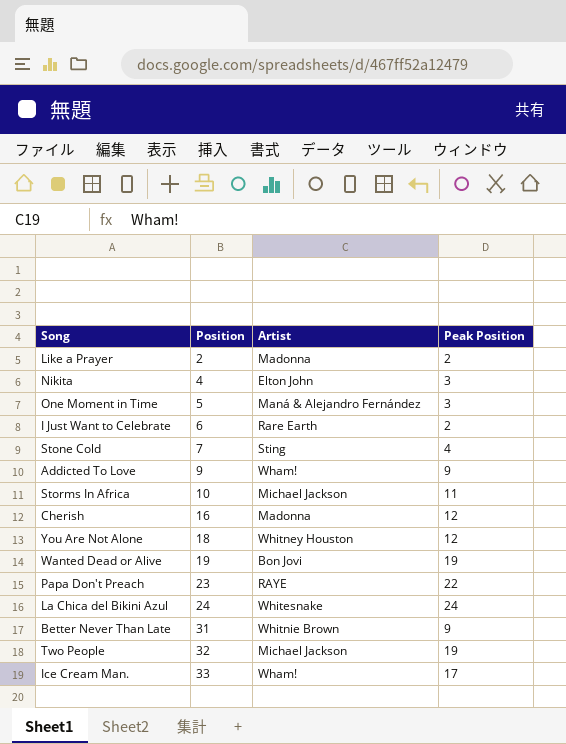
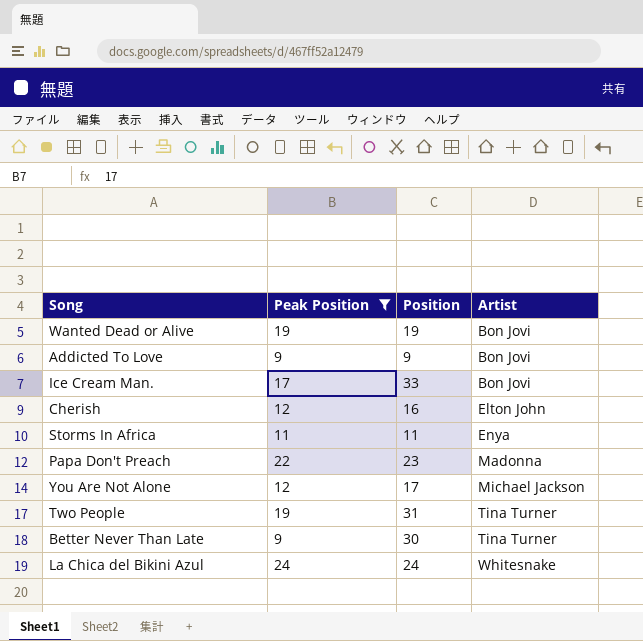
filter: none -> Peak Position >= 9
row order: Position ascending -> Artist ascending
column Peak Position | position: 4 -> 2
Addicted To Love | Artist: Wham! -> Bon Jovi
Ice Cream Man. | Artist: Wham! -> Bon Jovi
Cherish | Artist: Madonna -> Elton John
Storms In Africa | Position: 10 -> 11
Storms In Africa | Artist: Michael Jackson -> Enya
Papa Don't Preach | Artist: RAYE -> Madonna
You Are Not Alone | Position: 18 -> 17
You Are Not Alone | Artist: Whitney Houston -> Michael Jackson
Two People | Position: 32 -> 31
Two People | Artist: Michael Jackson -> Tina Turner
Better Never Than Late | Position: 31 -> 30
Better Never Than Late | Artist: Whitnie Brown -> Tina Turner

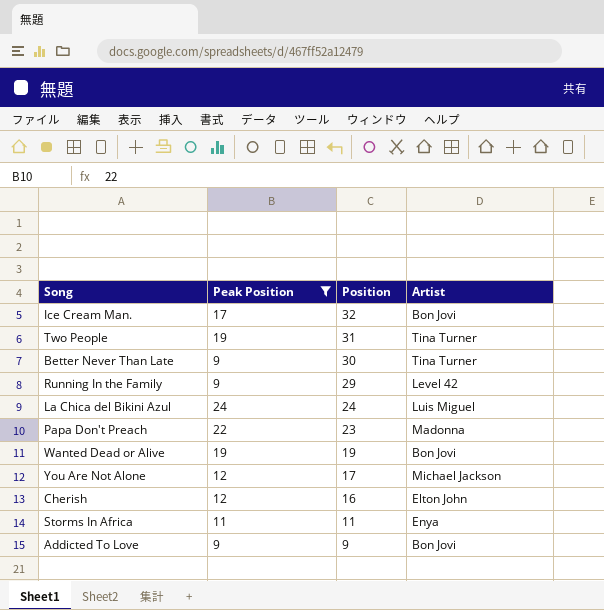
row order: Artist ascending -> Position descending
Ice Cream Man. | Position: 33 -> 32
row Running In the Family: none -> 9 | 29 | Level 42
La Chica del Bikini Azul | Artist: Whitesnake -> Luis Miguel

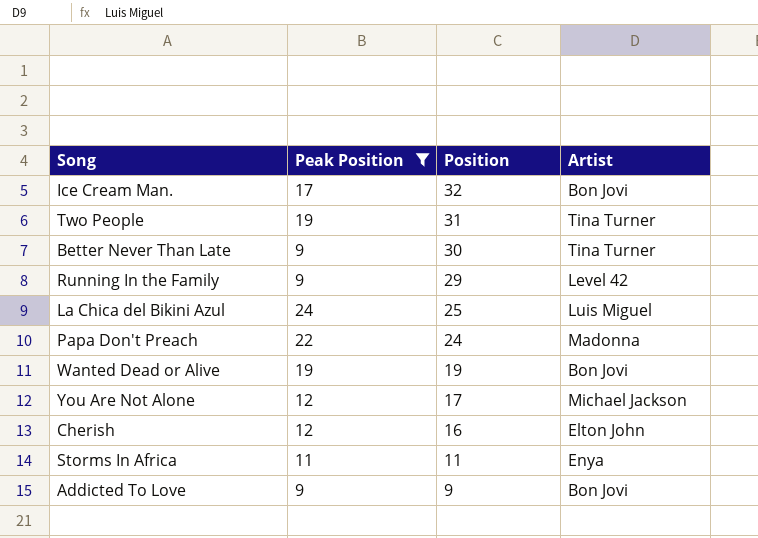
La Chica del Bikini Azul | Position: 24 -> 25
Papa Don't Preach | Position: 23 -> 24

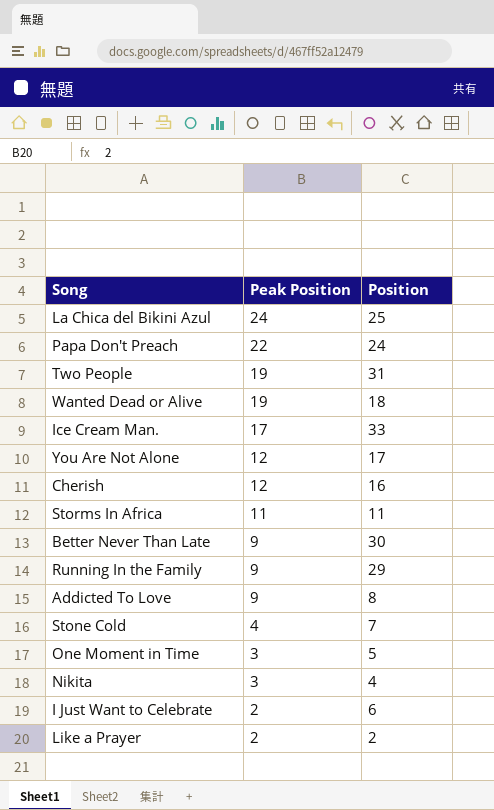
filter: Peak Position >= 9 -> none
row order: Position descending -> Peak Position descending
column Artist | position: 4 -> none
Wanted Dead or Alive | Position: 19 -> 18
Ice Cream Man. | Position: 32 -> 33
Addicted To Love | Position: 9 -> 8

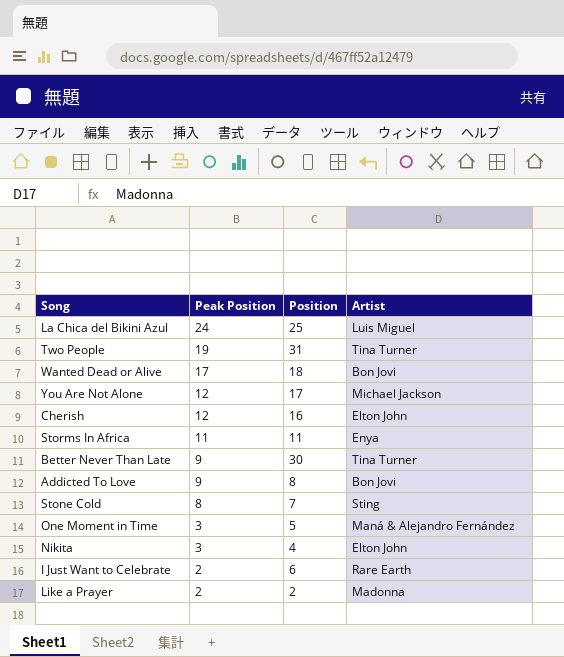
column Artist | position: none -> 4
row Papa Don't Preach: 22 | 24 -> none
row Ice Cream Man.: 17 | 33 -> none
row Running In the Family: 9 | 29 -> none
Wanted Dead or Alive | Peak Position: 19 -> 17
Stone Cold | Peak Position: 4 -> 8

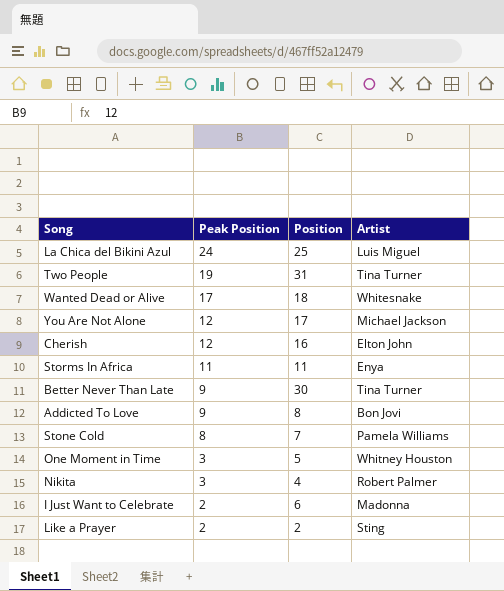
Wanted Dead or Alive | Artist: Bon Jovi -> Whitesnake
Stone Cold | Artist: Sting -> Pamela Williams
One Moment in Time | Artist: Maná & Alejandro Fernández -> Whitney Houston
Nikita | Artist: Elton John -> Robert Palmer
I Just Want to Celebrate | Artist: Rare Earth -> Madonna
Like a Prayer | Artist: Madonna -> Sting

